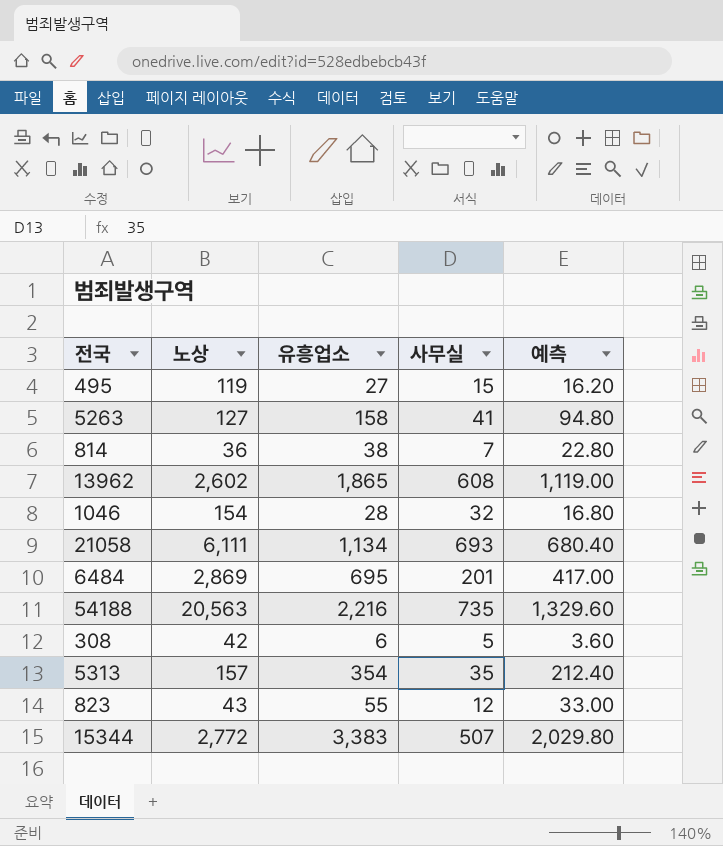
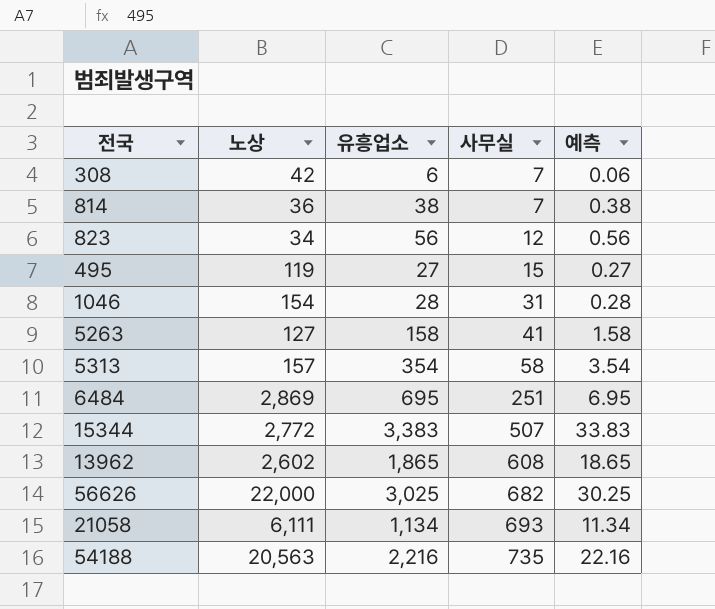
row order: none -> 사무실 ascending
column 예측 | formula: [유흥업소] * 0.6 -> [유흥업소] * 0.01
308 | 사무실: 5 -> 7
823 | 노상: 43 -> 34
823 | 유흥업소: 55 -> 56
1046 | 사무실: 32 -> 31
5313 | 사무실: 35 -> 58
6484 | 사무실: 201 -> 251
row 56626: none -> 22,000 | 3,025 | 682 | 30.25

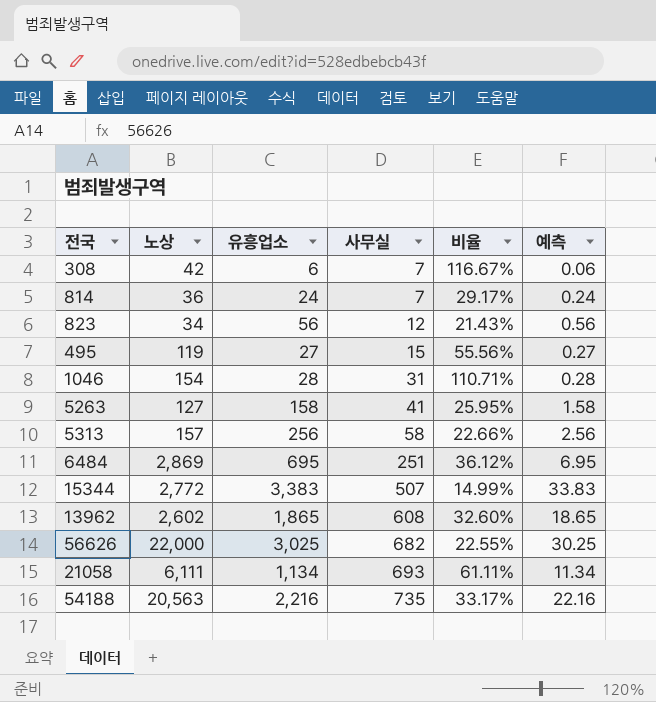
column 비율 | formula: none -> [사무실] / [유흥업소]
814 | 유흥업소: 38 -> 24
814 | 예측: 0.38 -> 0.24
5313 | 유흥업소: 354 -> 256
5313 | 예측: 3.54 -> 2.56

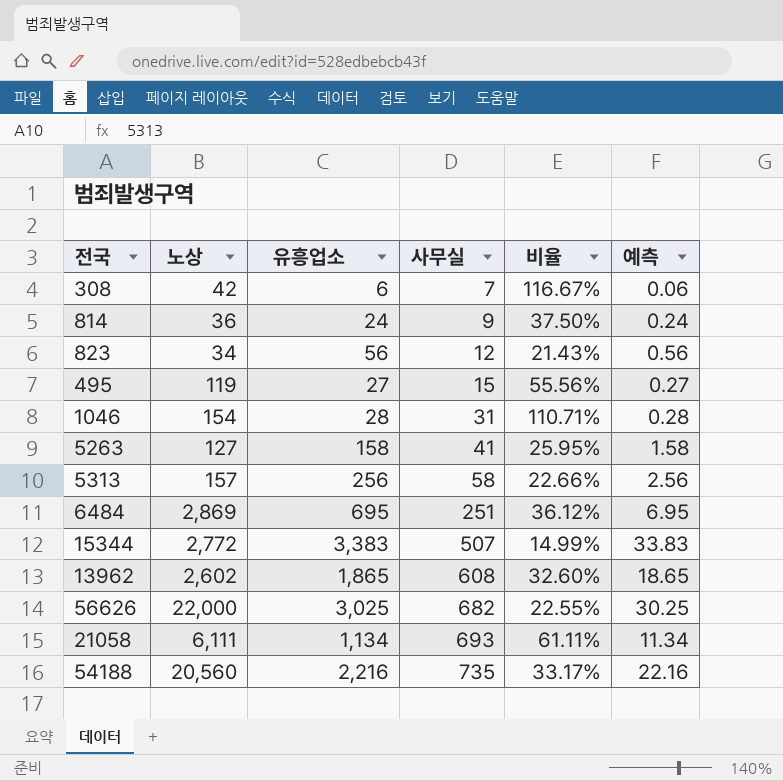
814 | 사무실: 7 -> 9
814 | 비율: 29.17% -> 37.50%
54188 | 노상: 20,563 -> 20,560

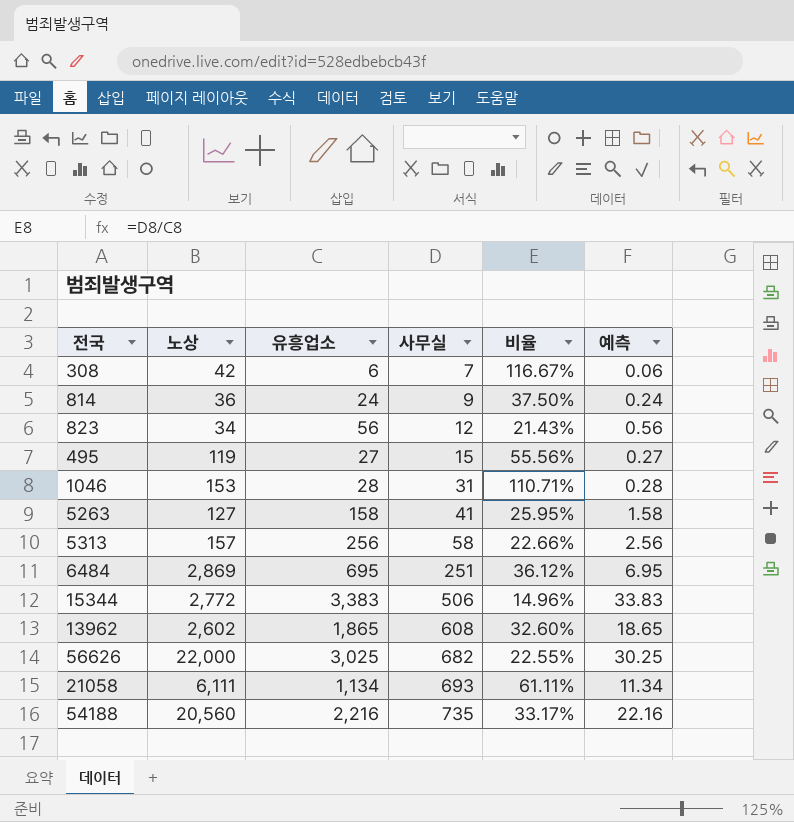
1046 | 노상: 154 -> 153
15344 | 사무실: 507 -> 506
15344 | 비율: 14.99% -> 14.96%

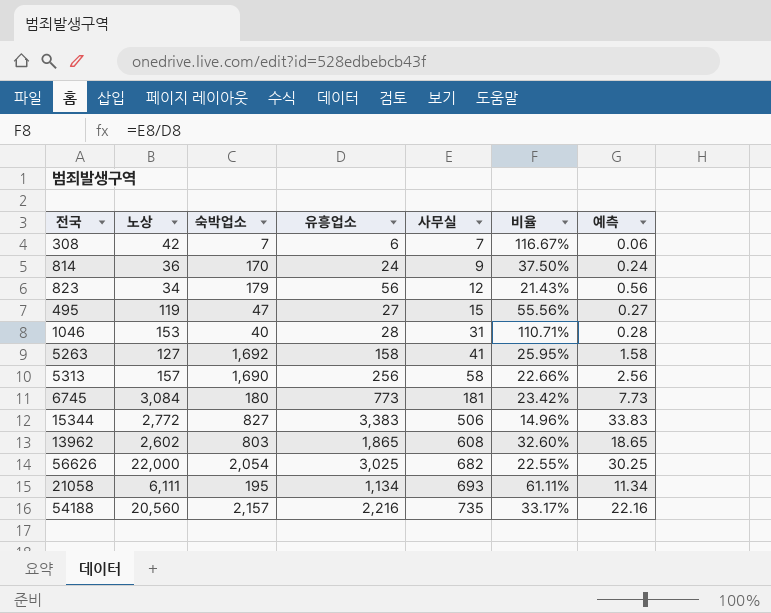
column 숙박업소 | position: none -> 3
row 6484: 2,869 | 695 | 251 | 36.12% | 6.95 -> none
row 6745: none -> 3,084 | 180 | 773 | 181 | 23.42% | 7.73

